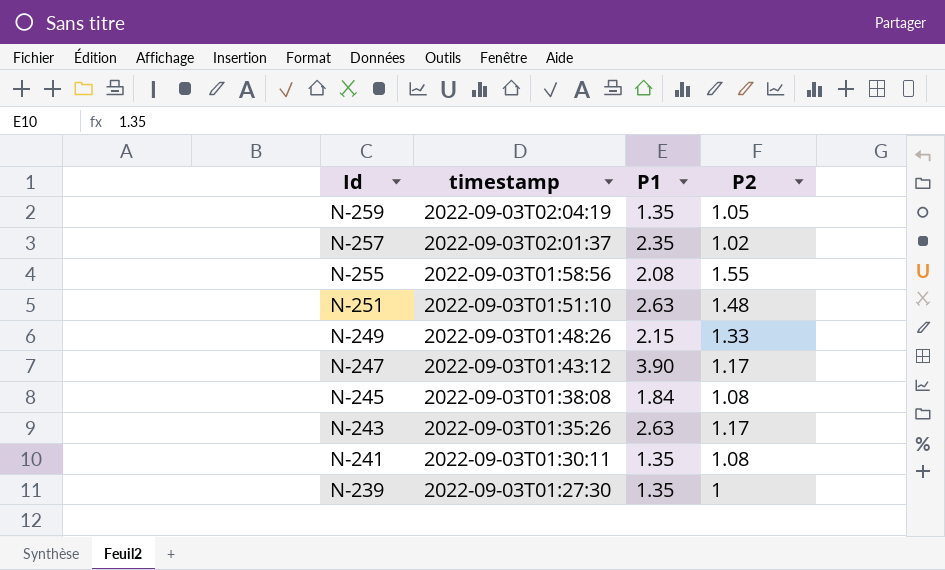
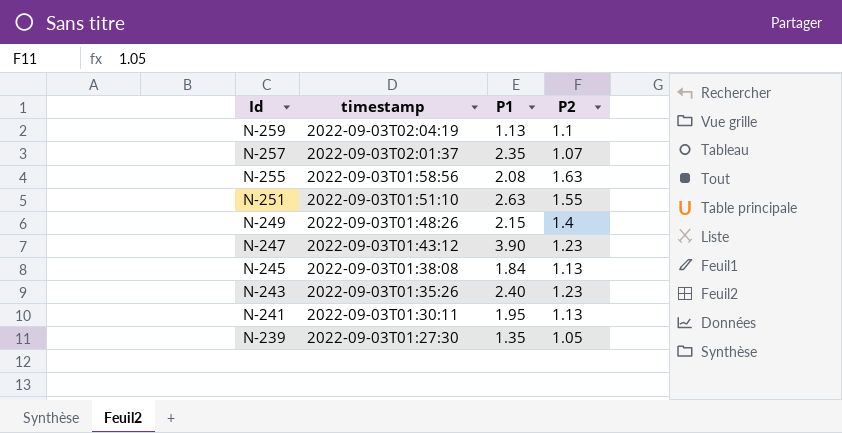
N-259 | P1: 1.35 -> 1.13
N-259 | P2: 1.05 -> 1.1
N-257 | P2: 1.02 -> 1.07
N-255 | P2: 1.55 -> 1.63
N-251 | P2: 1.48 -> 1.55
N-249 | P2: 1.33 -> 1.4
N-247 | P2: 1.17 -> 1.23
N-245 | P2: 1.08 -> 1.13
N-243 | P1: 2.63 -> 2.40
N-243 | P2: 1.17 -> 1.23
N-241 | P1: 1.35 -> 1.95
N-241 | P2: 1.08 -> 1.13
N-239 | P2: 1 -> 1.05

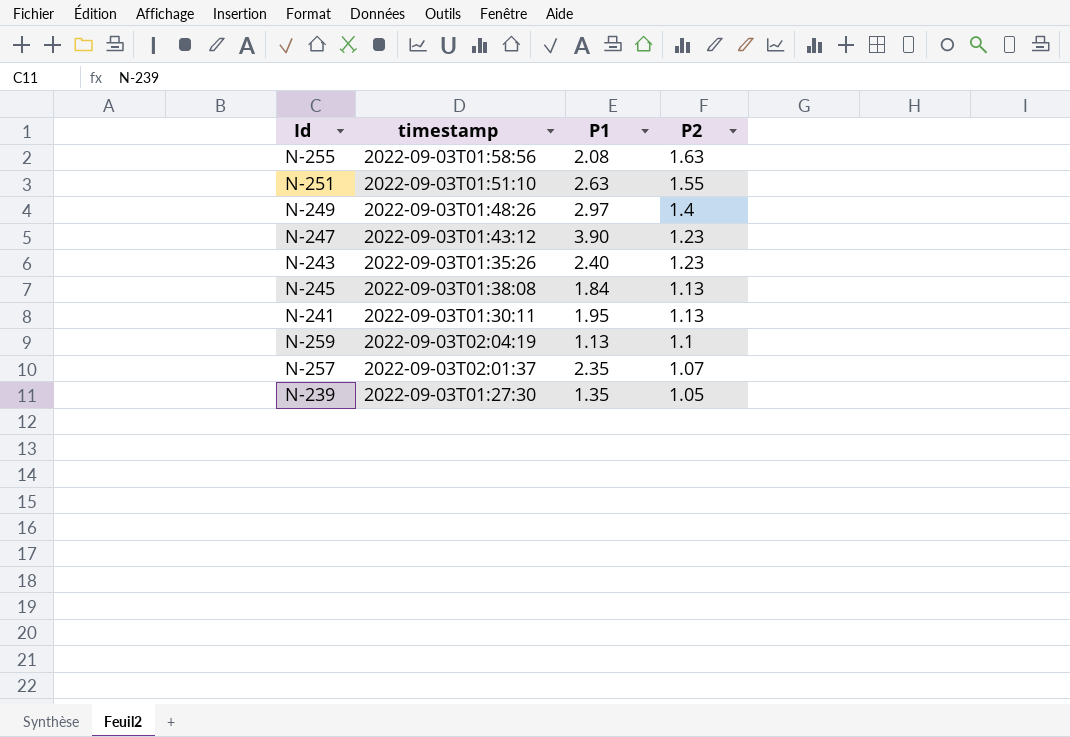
row order: Id descending -> P2 descending
N-249 | P1: 2.15 -> 2.97

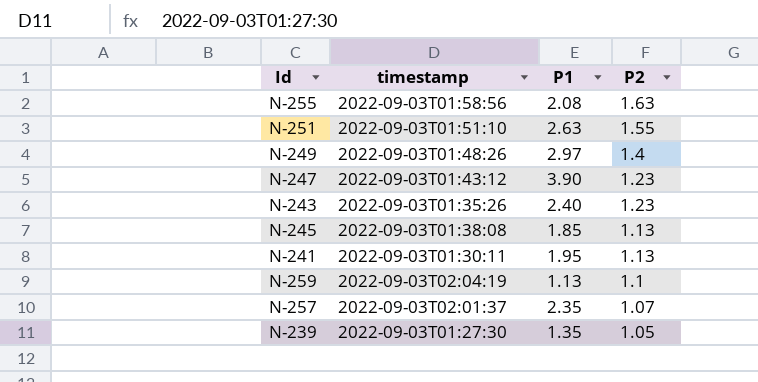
N-245 | P1: 1.84 -> 1.85

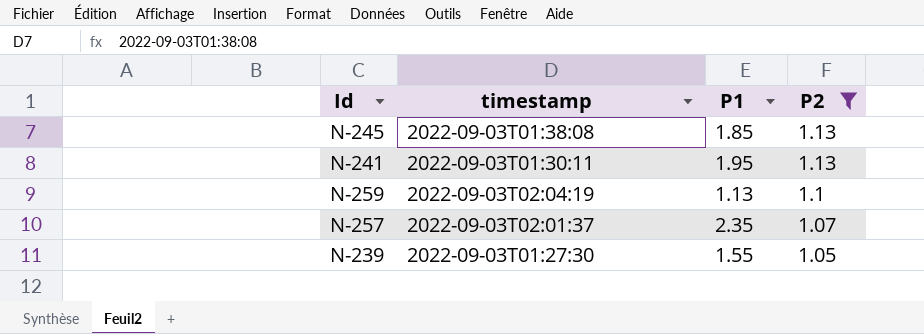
filter: none -> P2 <= 1.13
N-239 | P1: 1.35 -> 1.55

